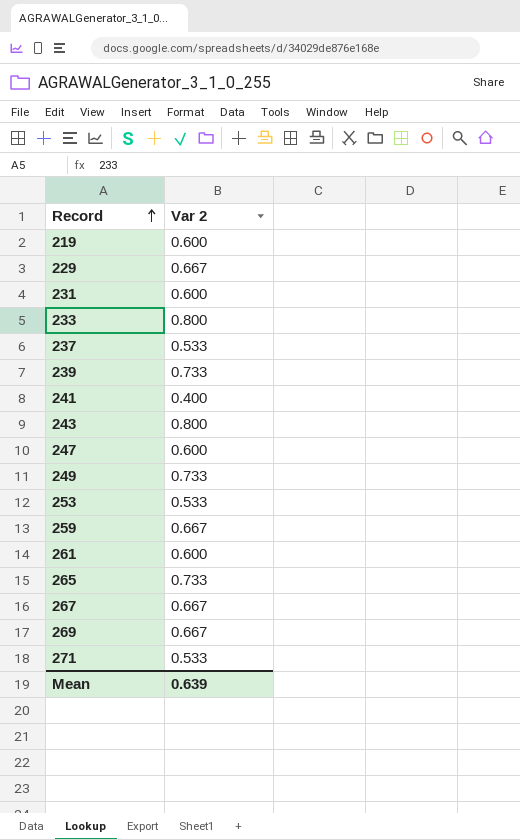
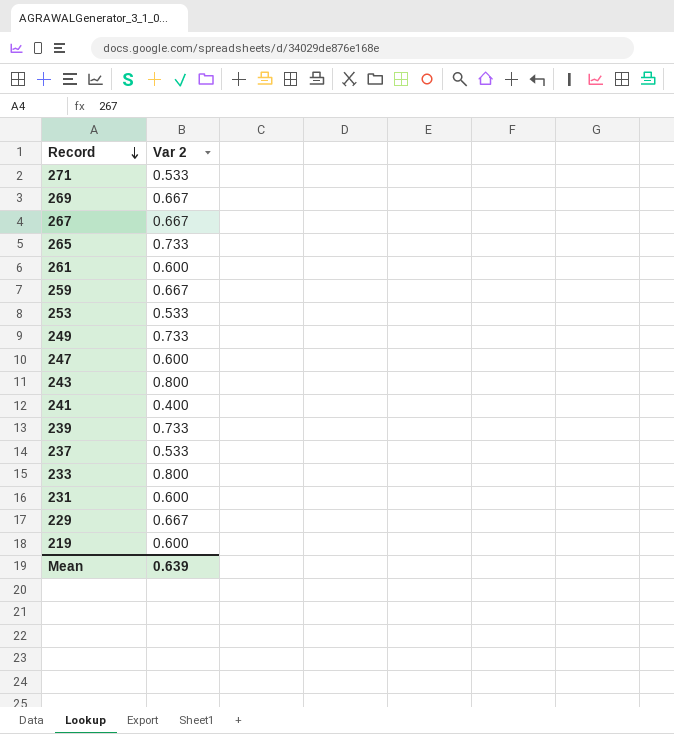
row order: Record ascending -> Record descending

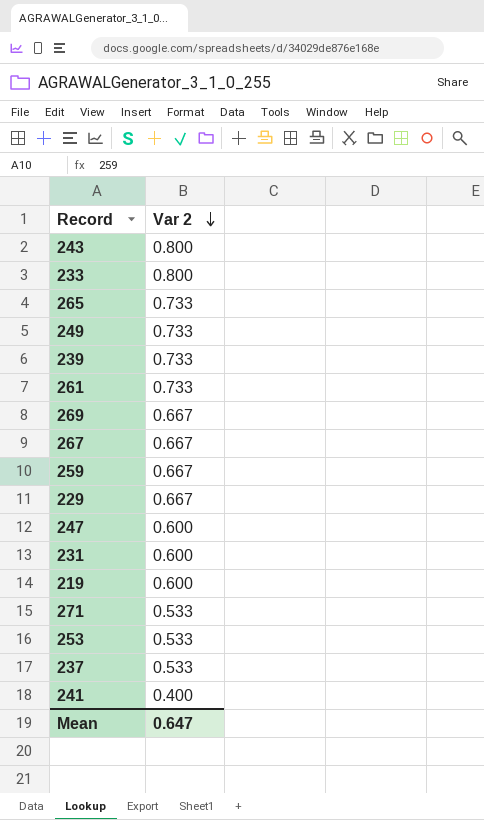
row order: Record descending -> Var 2 descending
261 | Var 2: 0.600 -> 0.733
Mean | Var 2: 0.639 -> 0.647

